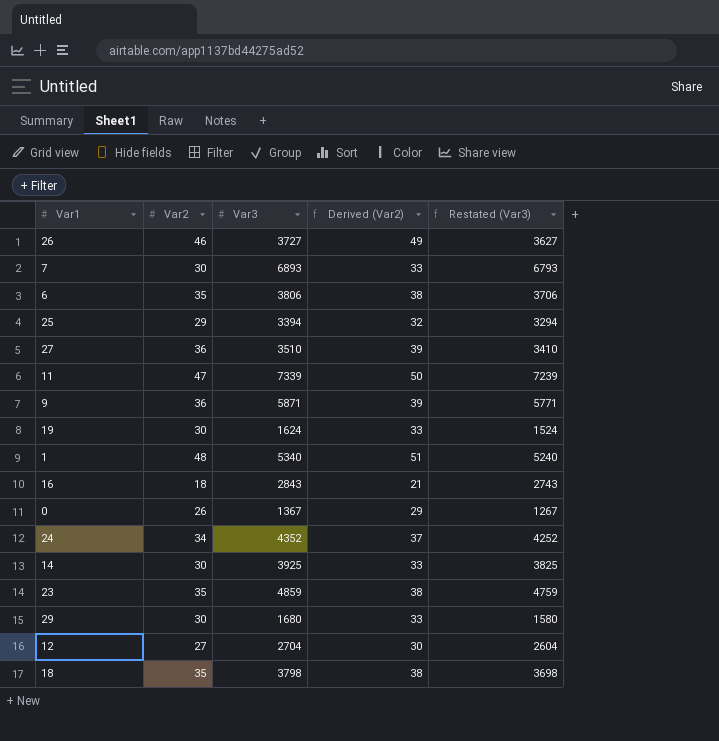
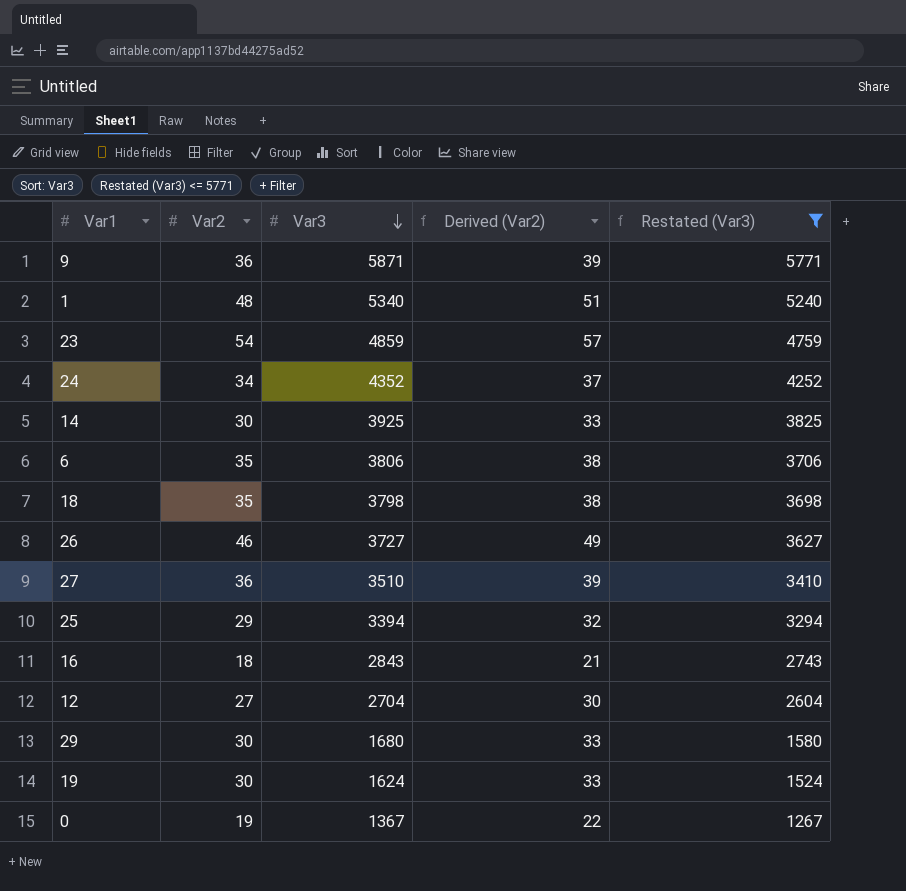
filter: none -> Restated (Var3) <= 5771
row order: none -> Var3 descending
23 | Var2: 35 -> 54
23 | Derived (Var2): 38 -> 57
0 | Var2: 26 -> 19
0 | Derived (Var2): 29 -> 22

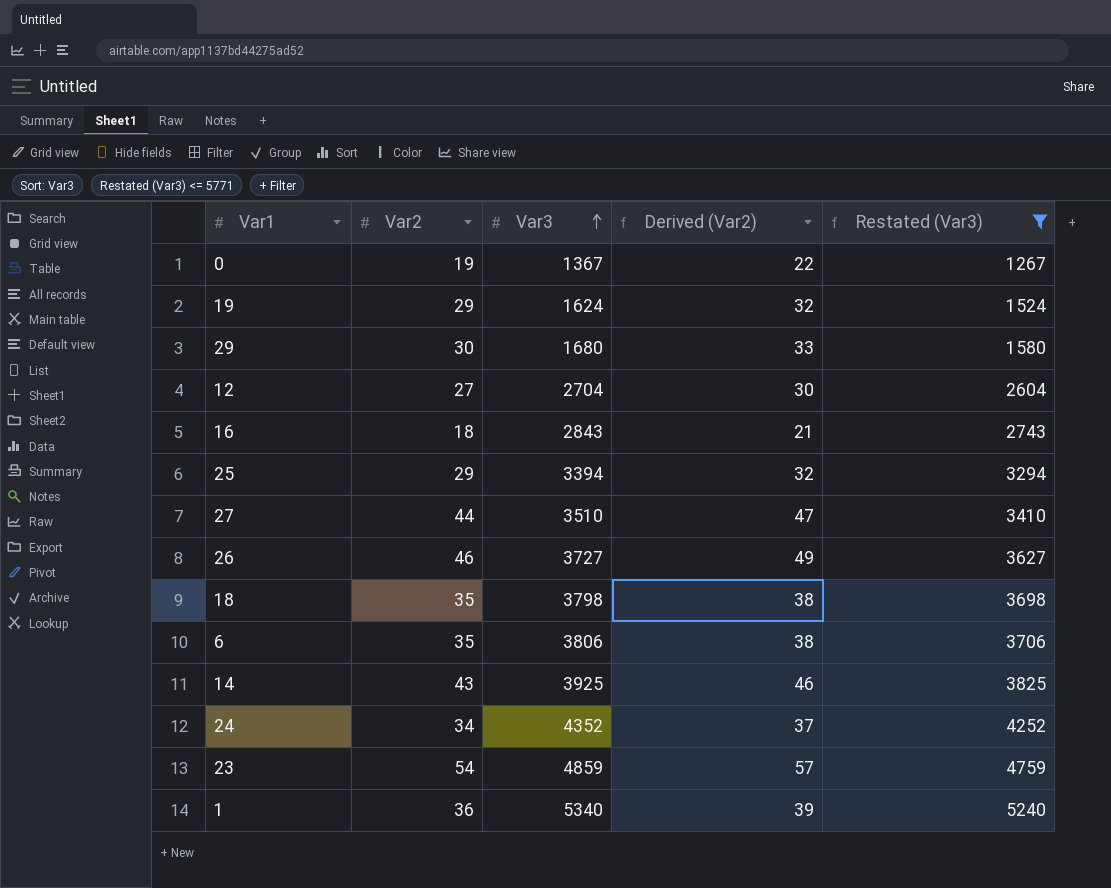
row order: Var3 descending -> Var3 ascending
row 9: 36 | 5871 | 39 | 5771 -> none
19 | Var2: 30 -> 29
19 | Derived (Var2): 33 -> 32
27 | Var2: 36 -> 44
27 | Derived (Var2): 39 -> 47
14 | Var2: 30 -> 43
14 | Derived (Var2): 33 -> 46
1 | Var2: 48 -> 36
1 | Derived (Var2): 51 -> 39

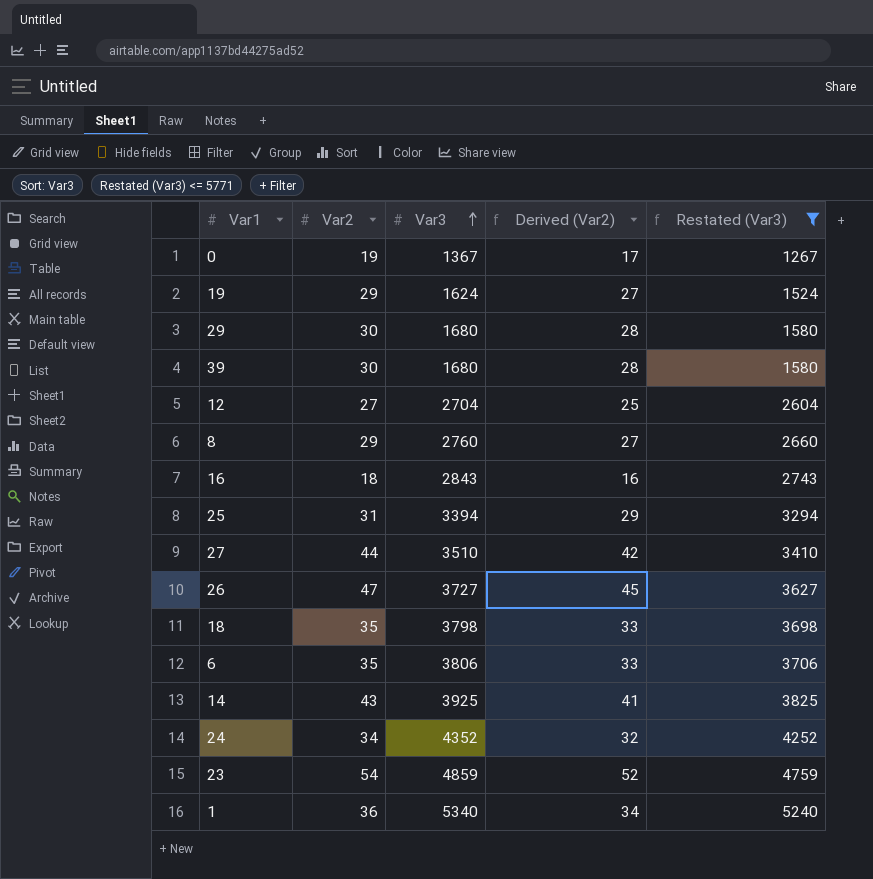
column Derived (Var2) | formula: [Var2] + 3 -> [Var2] - 2
row 39: none -> 30 | 1680 | 28 | 1580
row 8: none -> 29 | 2760 | 27 | 2660
25 | Var2: 29 -> 31
26 | Var2: 46 -> 47

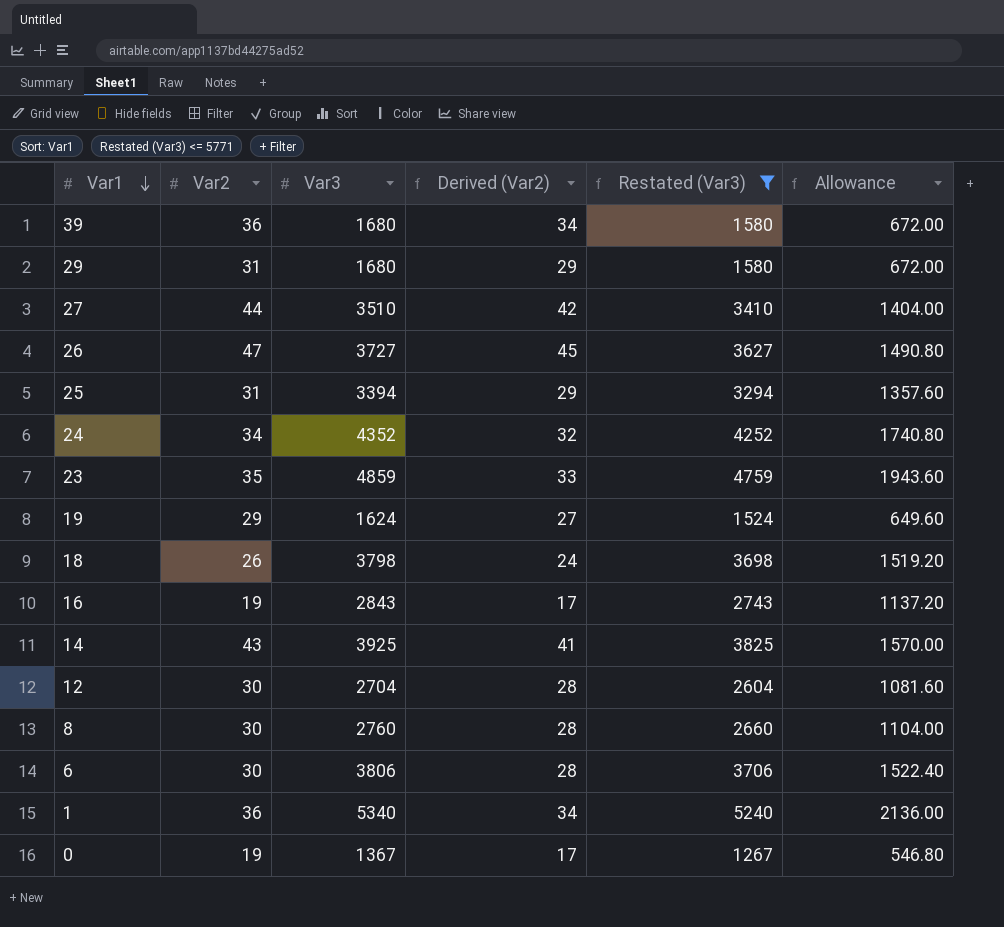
row order: Var3 ascending -> Var1 descending
column Allowance | formula: none -> [Var3] * 0.4
39 | Var2: 30 -> 36
39 | Derived (Var2): 28 -> 34
29 | Var2: 30 -> 31
29 | Derived (Var2): 28 -> 29
23 | Var2: 54 -> 35
23 | Derived (Var2): 52 -> 33
18 | Var2: 35 -> 26
18 | Derived (Var2): 33 -> 24
16 | Var2: 18 -> 19
16 | Derived (Var2): 16 -> 17
12 | Var2: 27 -> 30
12 | Derived (Var2): 25 -> 28
8 | Var2: 29 -> 30
8 | Derived (Var2): 27 -> 28
6 | Var2: 35 -> 30
6 | Derived (Var2): 33 -> 28

